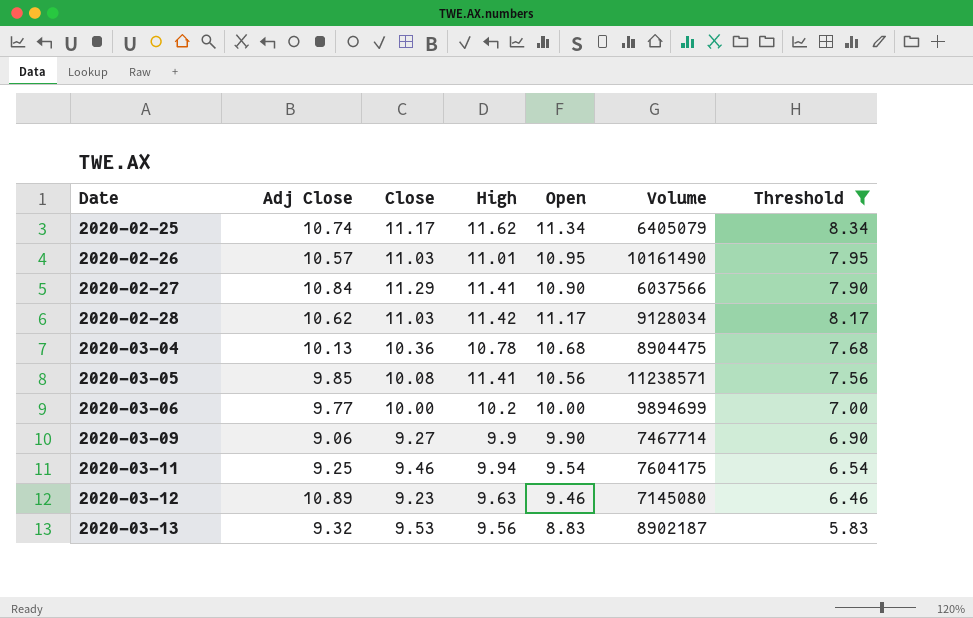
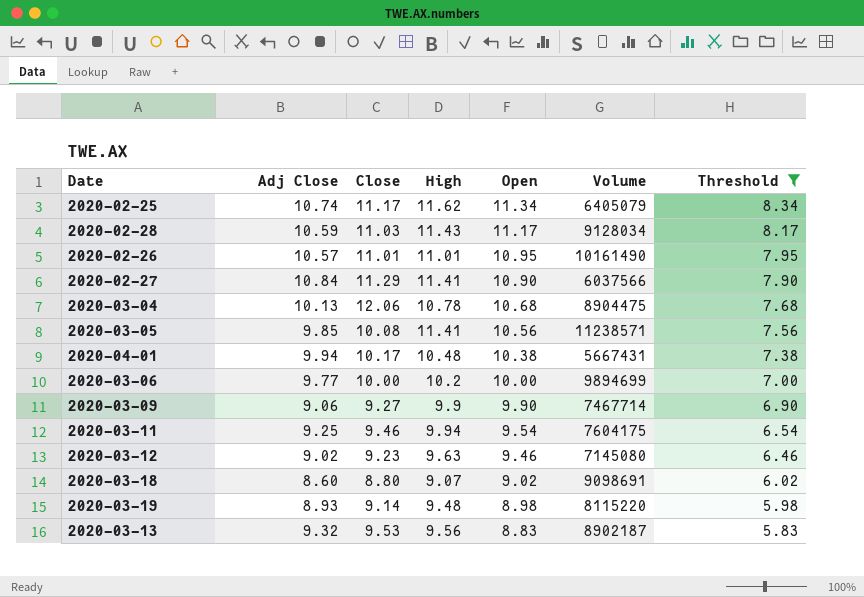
row order: Date ascending -> Open descending
2020-02-28 | Adj Close: 10.62 -> 10.59
2020-02-28 | High: 11.42 -> 11.43
2020-02-26 | Close: 11.03 -> 11.01
2020-03-04 | Close: 10.36 -> 12.06
row 2020-04-01: none -> 9.94 | 10.17 | 10.48 | 10.38 | 5667431 | 7.38
2020-03-12 | Adj Close: 10.89 -> 9.02
row 2020-03-18: none -> 8.60 | 8.80 | 9.07 | 9.02 | 9098691 | 6.02
row 2020-03-19: none -> 8.93 | 9.14 | 9.48 | 8.98 | 8115220 | 5.98

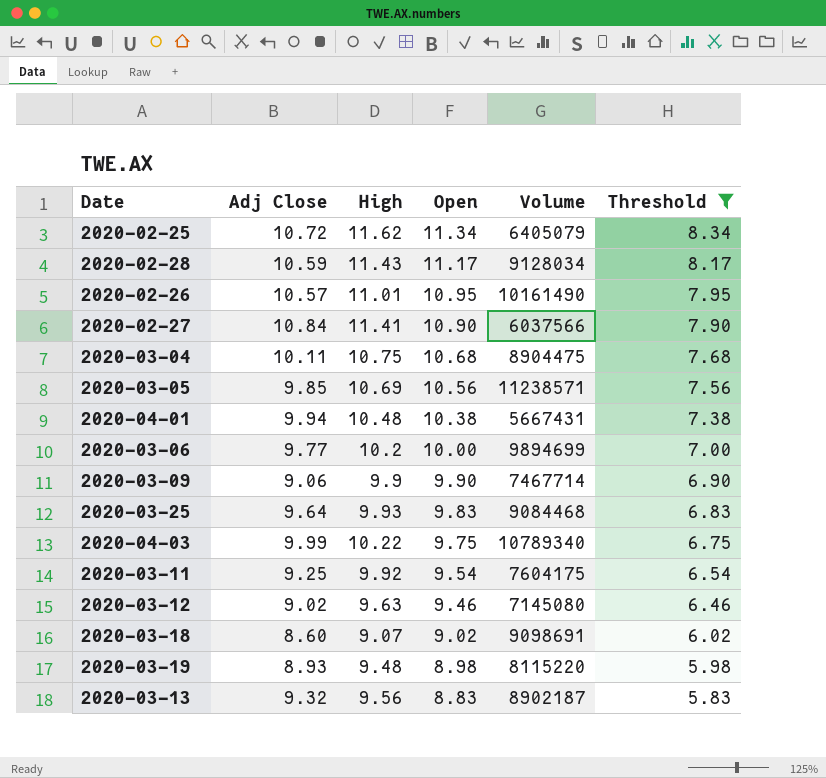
column Close | position: 3 -> none
2020-02-25 | Adj Close: 10.74 -> 10.72
2020-03-04 | Adj Close: 10.13 -> 10.11
2020-03-04 | High: 10.78 -> 10.75
2020-03-05 | High: 11.41 -> 10.69
row 2020-03-25: none -> 9.64 | 9.93 | 9.83 | 9084468 | 6.83
row 2020-04-03: none -> 9.99 | 10.22 | 9.75 | 10789340 | 6.75
2020-03-11 | High: 9.94 -> 9.92

